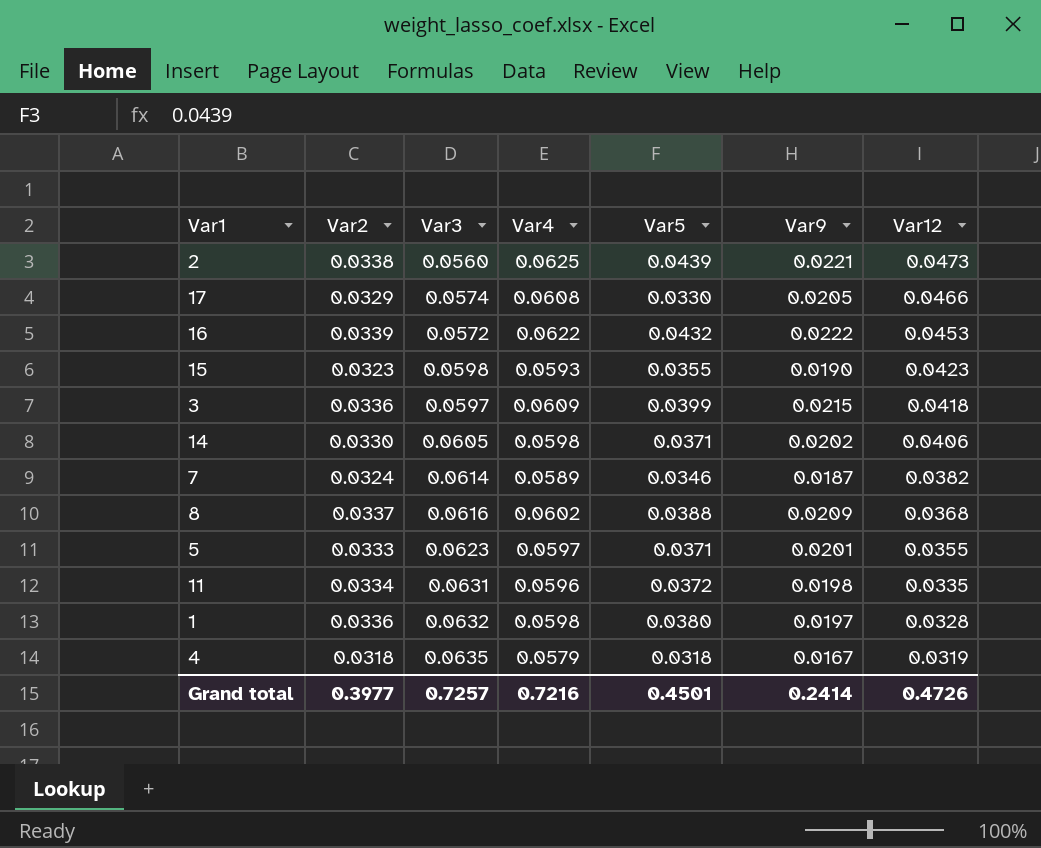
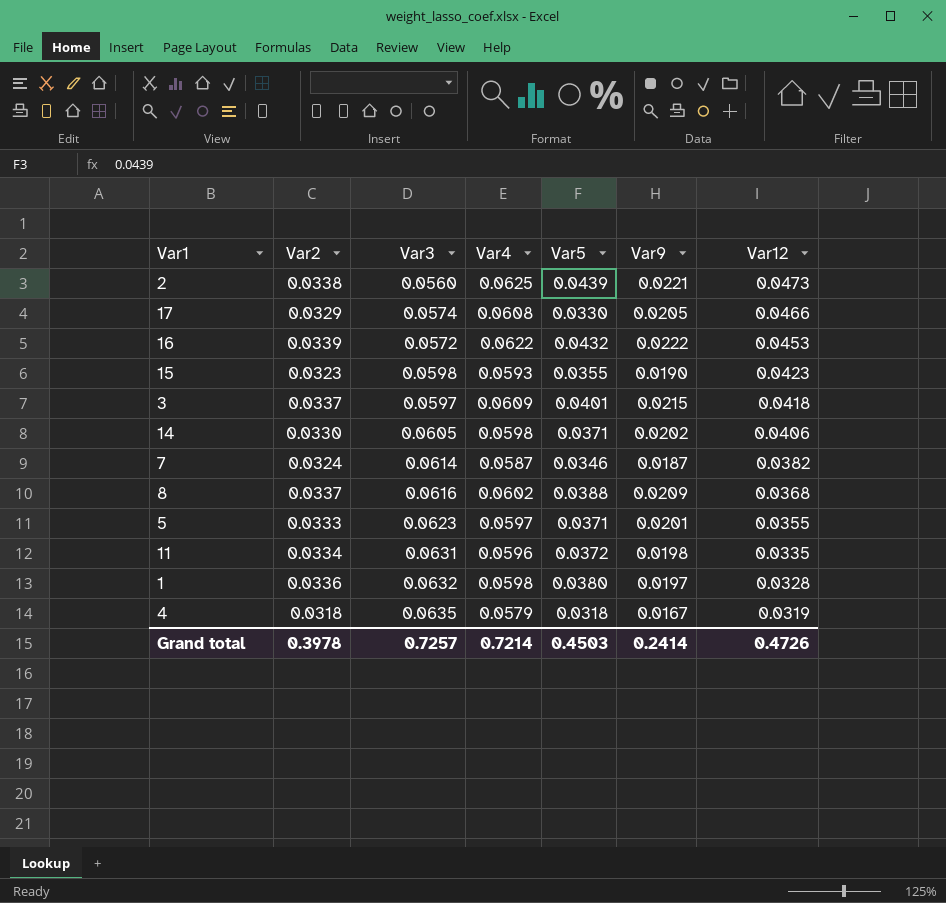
3 | Var2: 0.0336 -> 0.0337
3 | Var5: 0.0399 -> 0.0401
7 | Var4: 0.0589 -> 0.0587
Grand total | Var2: 0.3977 -> 0.3978
Grand total | Var4: 0.7216 -> 0.7214
Grand total | Var5: 0.4501 -> 0.4503

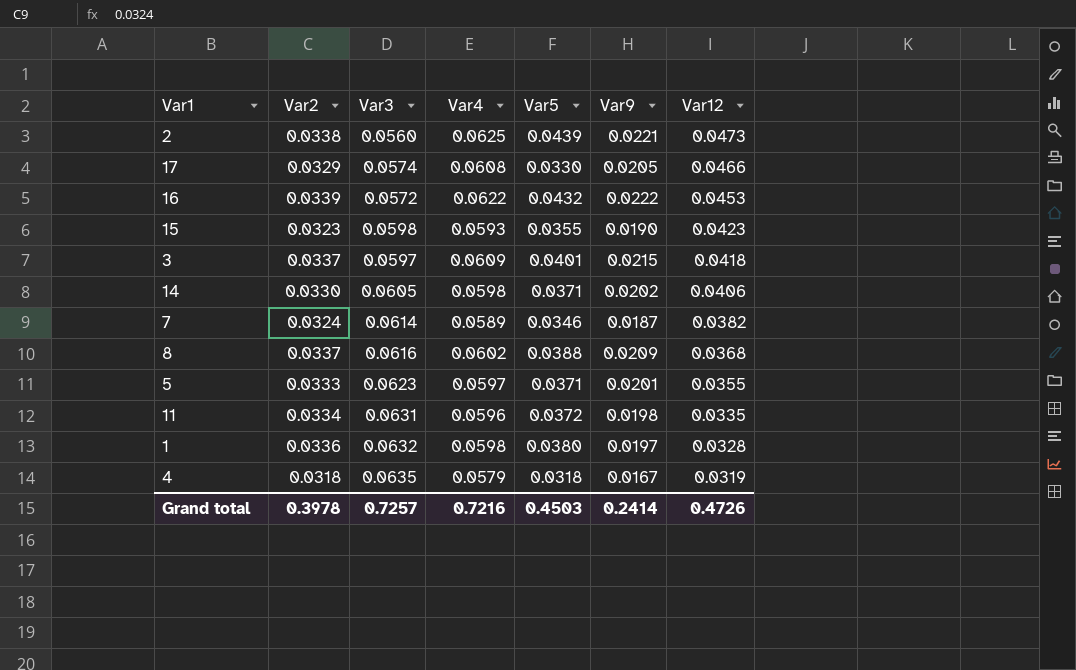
7 | Var4: 0.0587 -> 0.0589
Grand total | Var4: 0.7214 -> 0.7216

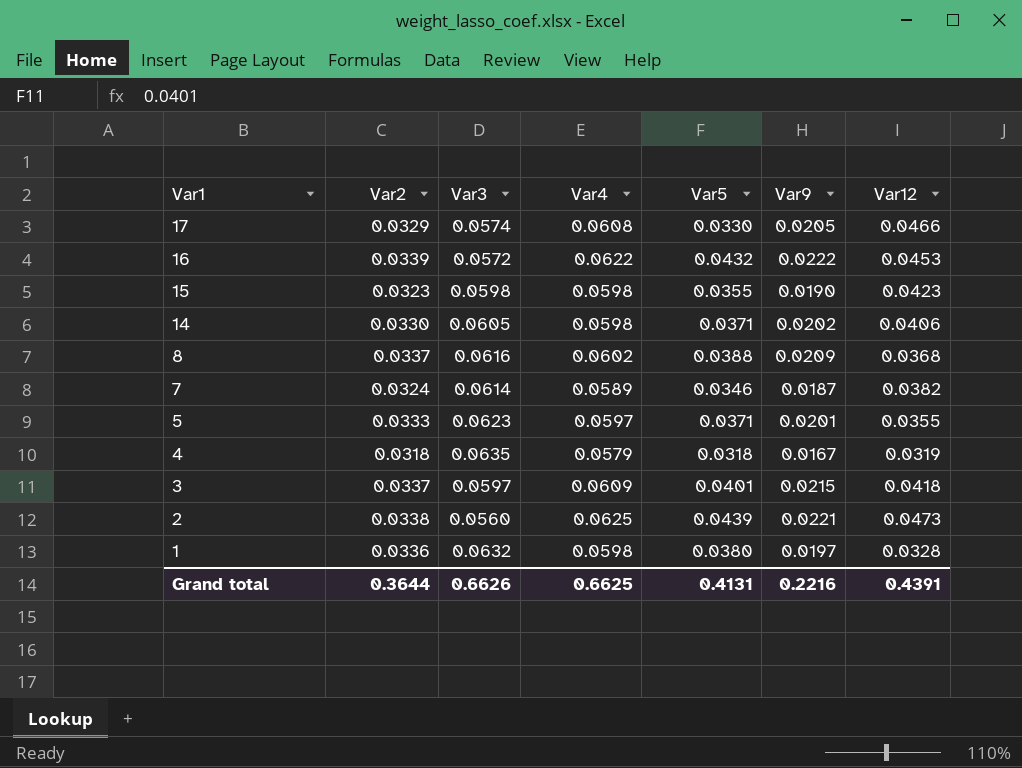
row order: Var12 descending -> Var1 descending
row 11: 0.0334 | 0.0631 | 0.0596 | 0.0372 | 0.0198 | 0.0335 -> none
15 | Var4: 0.0593 -> 0.0598
Grand total | Var2: 0.3978 -> 0.3644
Grand total | Var3: 0.7257 -> 0.6626
Grand total | Var4: 0.7216 -> 0.6625
Grand total | Var5: 0.4503 -> 0.4131
Grand total | Var9: 0.2414 -> 0.2216
Grand total | Var12: 0.4726 -> 0.4391

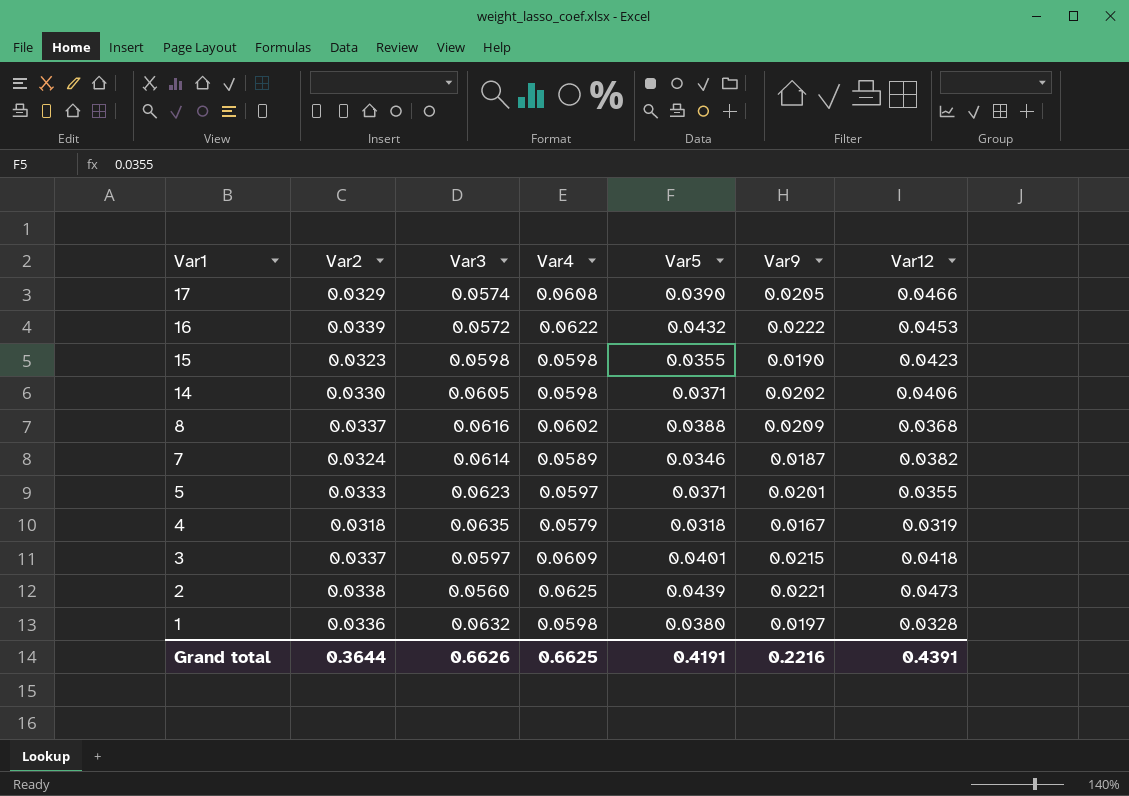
17 | Var5: 0.0330 -> 0.0390
Grand total | Var5: 0.4131 -> 0.4191

